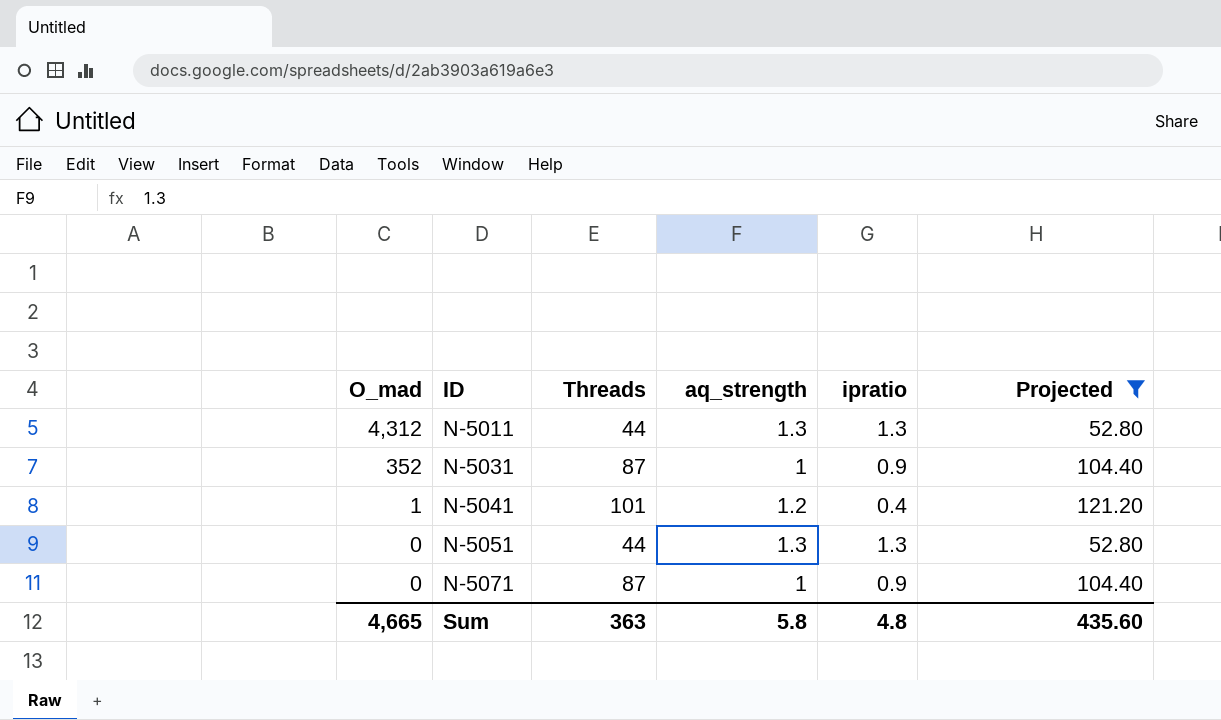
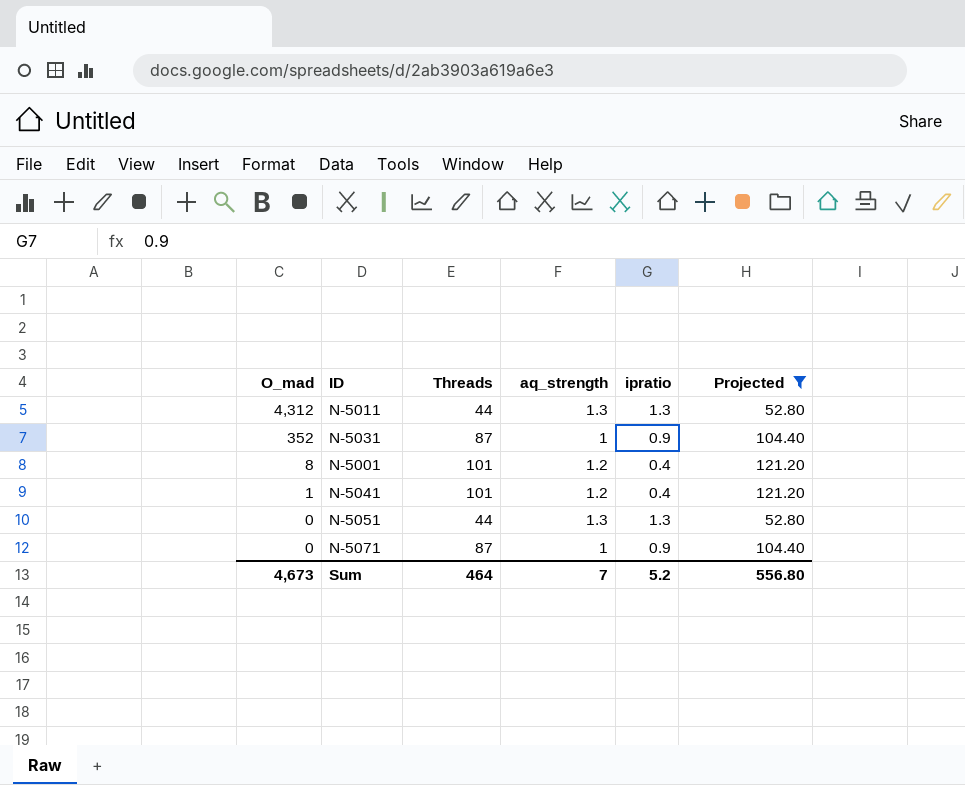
row N-5001: none -> 8 | 101 | 1.2 | 0.4 | 121.20
Sum | O_mad: 4,665 -> 4,673
Sum | Threads: 363 -> 464
Sum | aq_strength: 5.8 -> 7
Sum | ipratio: 4.8 -> 5.2
Sum | Projected: 435.60 -> 556.80

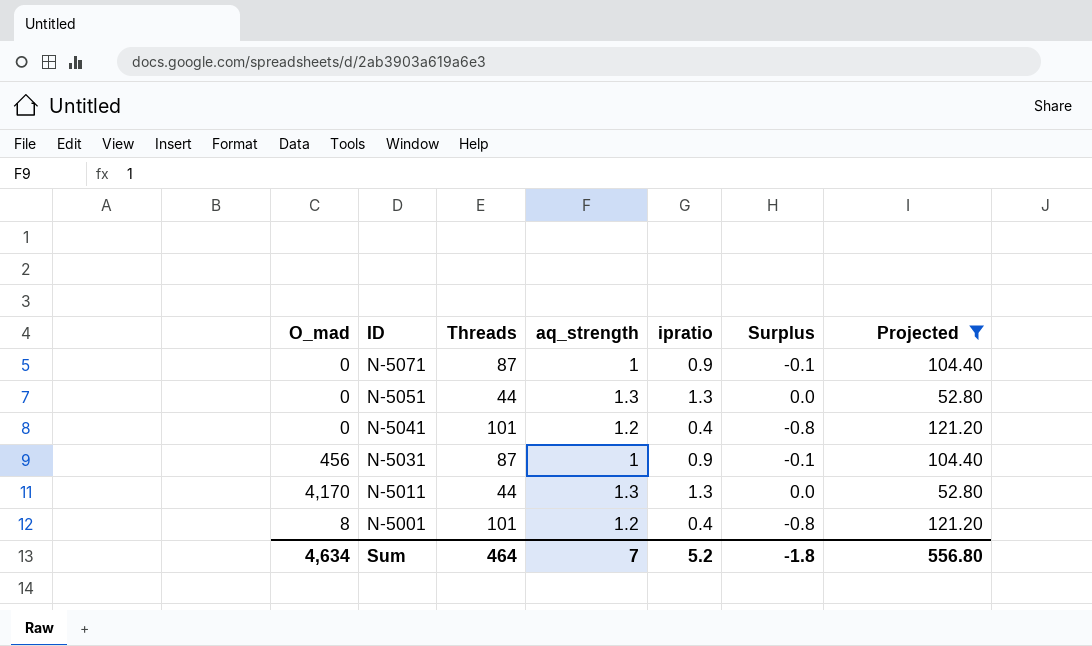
row order: O_mad descending -> ID descending
column Surplus | formula: none -> [ipratio] - [aq_strength]
N-5041 | O_mad: 1 -> 0
N-5031 | O_mad: 352 -> 456
N-5011 | O_mad: 4,312 -> 4,170
Sum | O_mad: 4,673 -> 4,634

